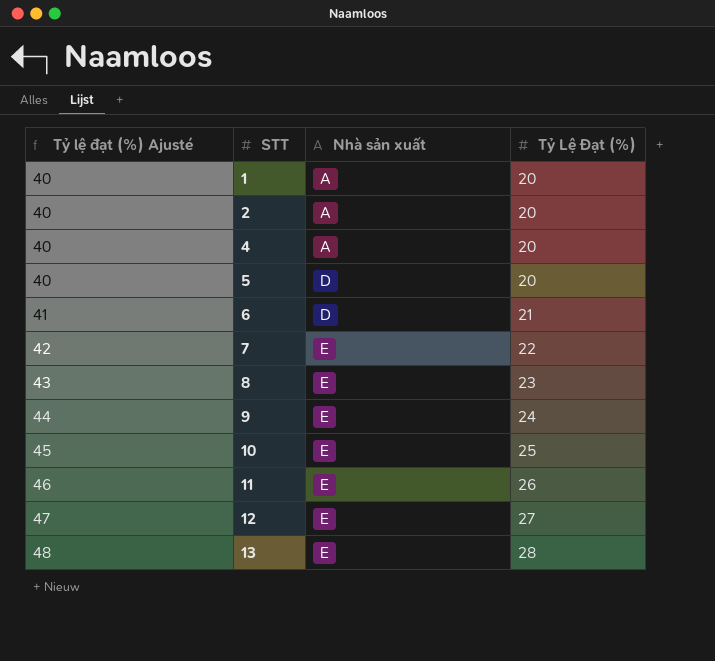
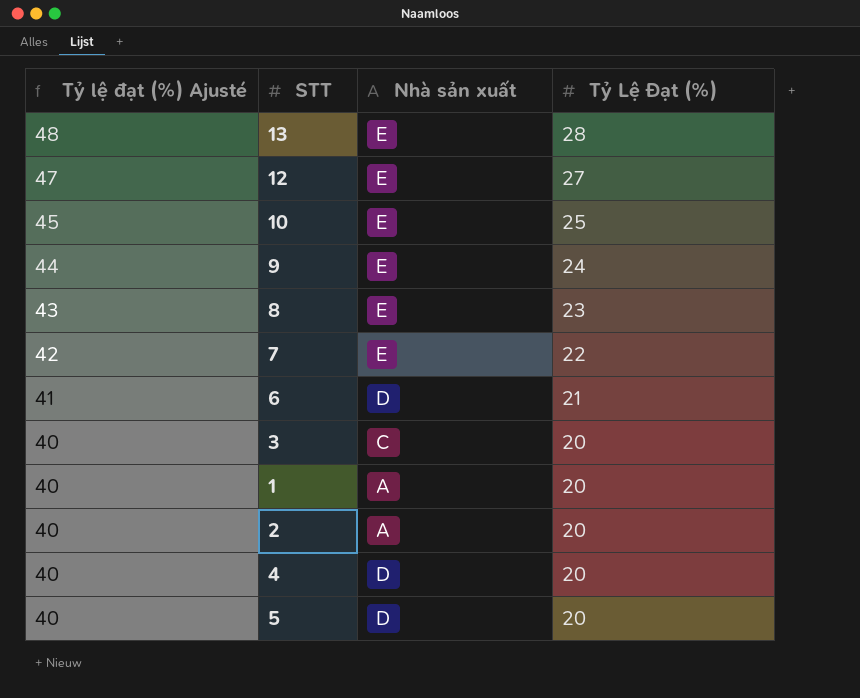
row order: Tỷ lệ đạt (%) Ajusté ascending -> Tỷ lệ đạt (%) Ajusté descending
row 11: 46 | E | 26 -> none
row 3: none -> 40 | C | 20
4 | Nhà sản xuất: A -> D

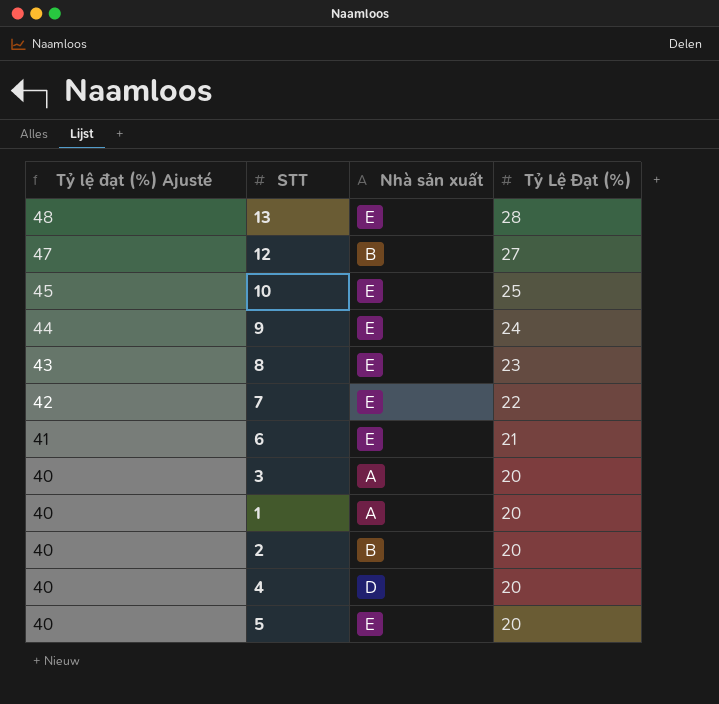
12 | Nhà sản xuất: E -> B
6 | Nhà sản xuất: D -> E
3 | Nhà sản xuất: C -> A
2 | Nhà sản xuất: A -> B
5 | Nhà sản xuất: D -> E

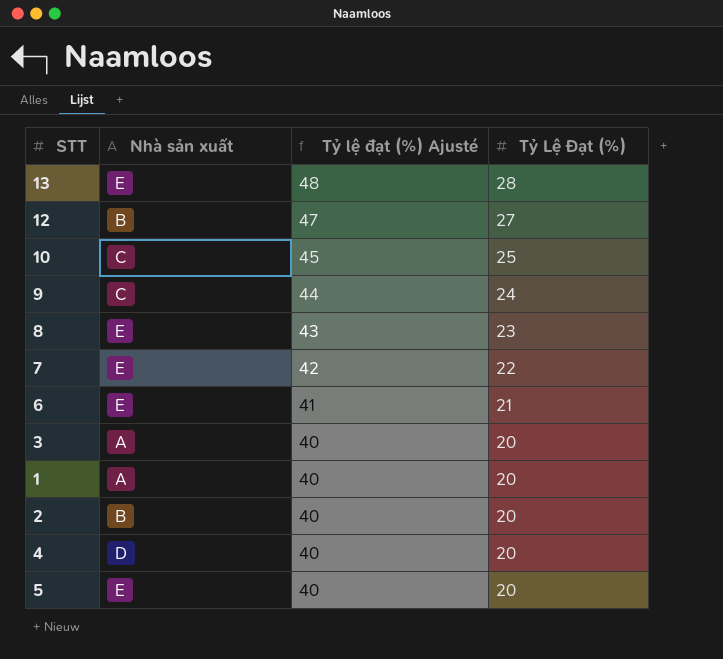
column Tỷ lệ đạt (%) Ajusté | position: 1 -> 3
10 | Nhà sản xuất: E -> C
9 | Nhà sản xuất: E -> C

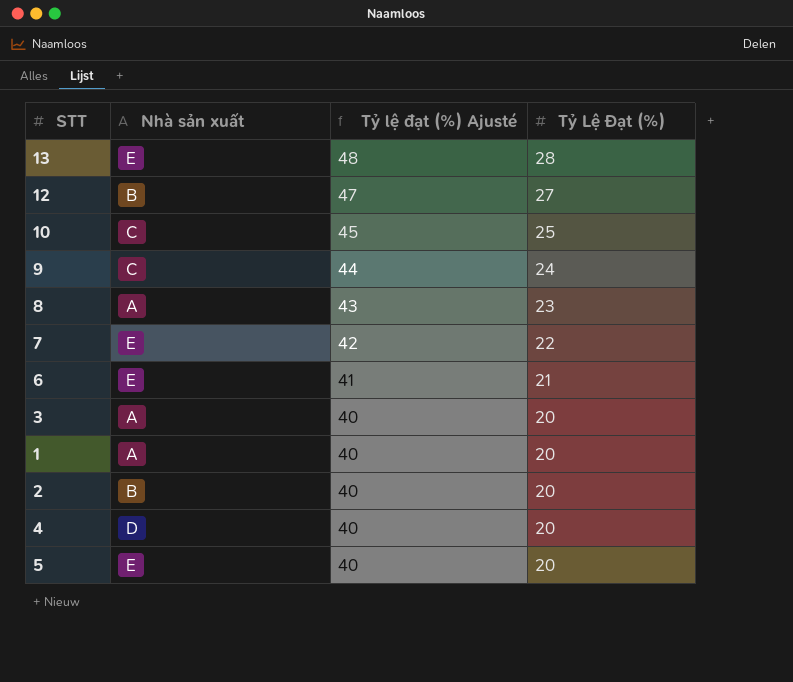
8 | Nhà sản xuất: E -> A

